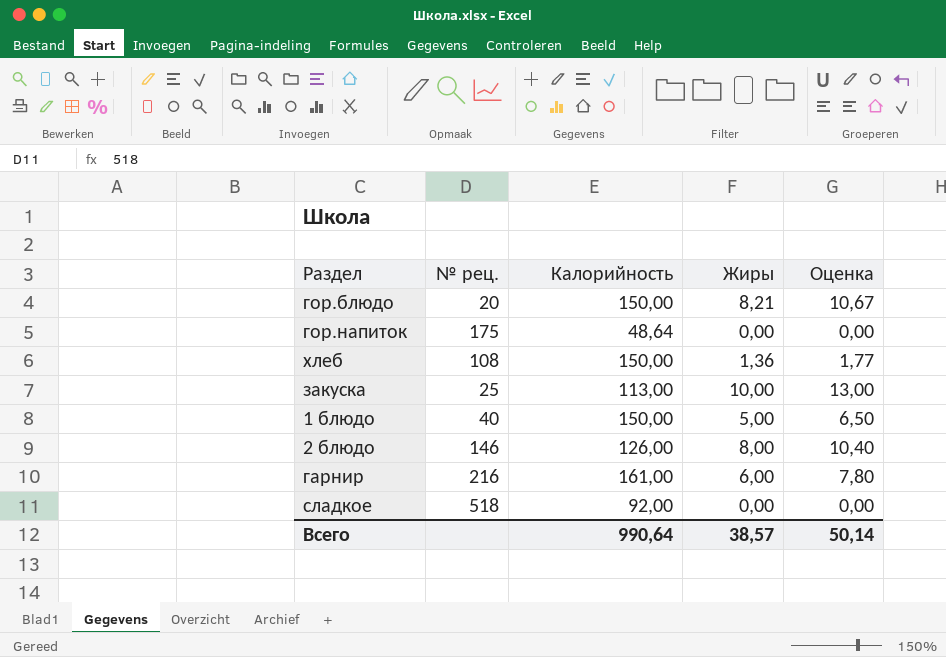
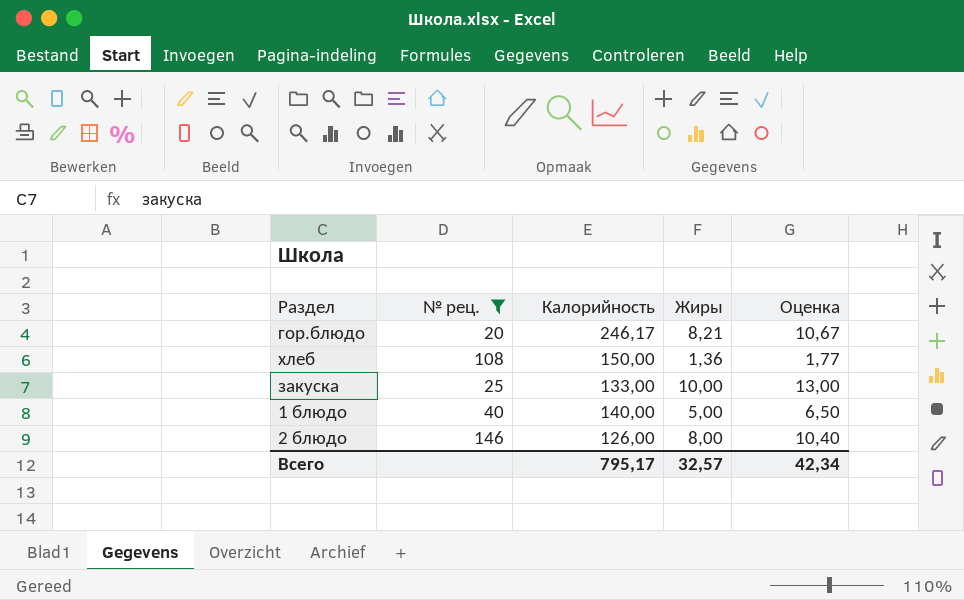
filter: none -> № рец. <= 146
гор.блюдо | Калорийность: 150,00 -> 246,17
закуска | Калорийность: 113,00 -> 133,00
1 блюдо | Калорийность: 150,00 -> 140,00
Всего | Калорийность: 990,64 -> 795,17
Всего | Жиры: 38,57 -> 32,57
Всего | Оценка: 50,14 -> 42,34

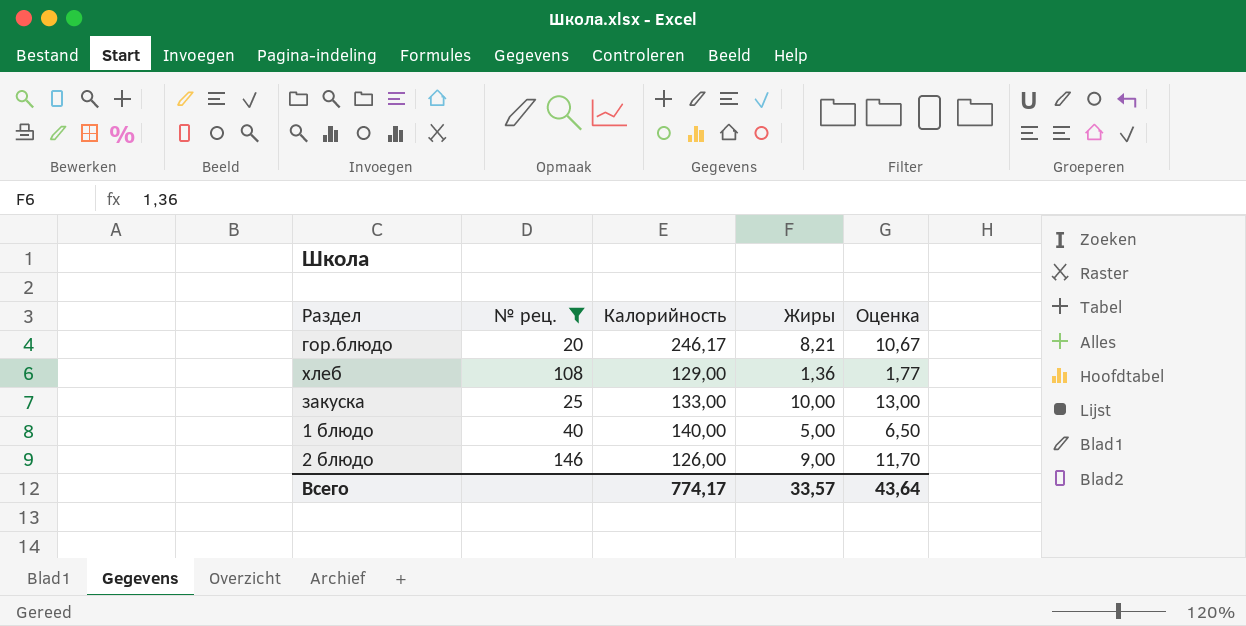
хлеб | Калорийность: 150,00 -> 129,00
2 блюдо | Жиры: 8,00 -> 9,00
2 блюдо | Оценка: 10,40 -> 11,70
Всего | Калорийность: 795,17 -> 774,17
Всего | Жиры: 32,57 -> 33,57
Всего | Оценка: 42,34 -> 43,64

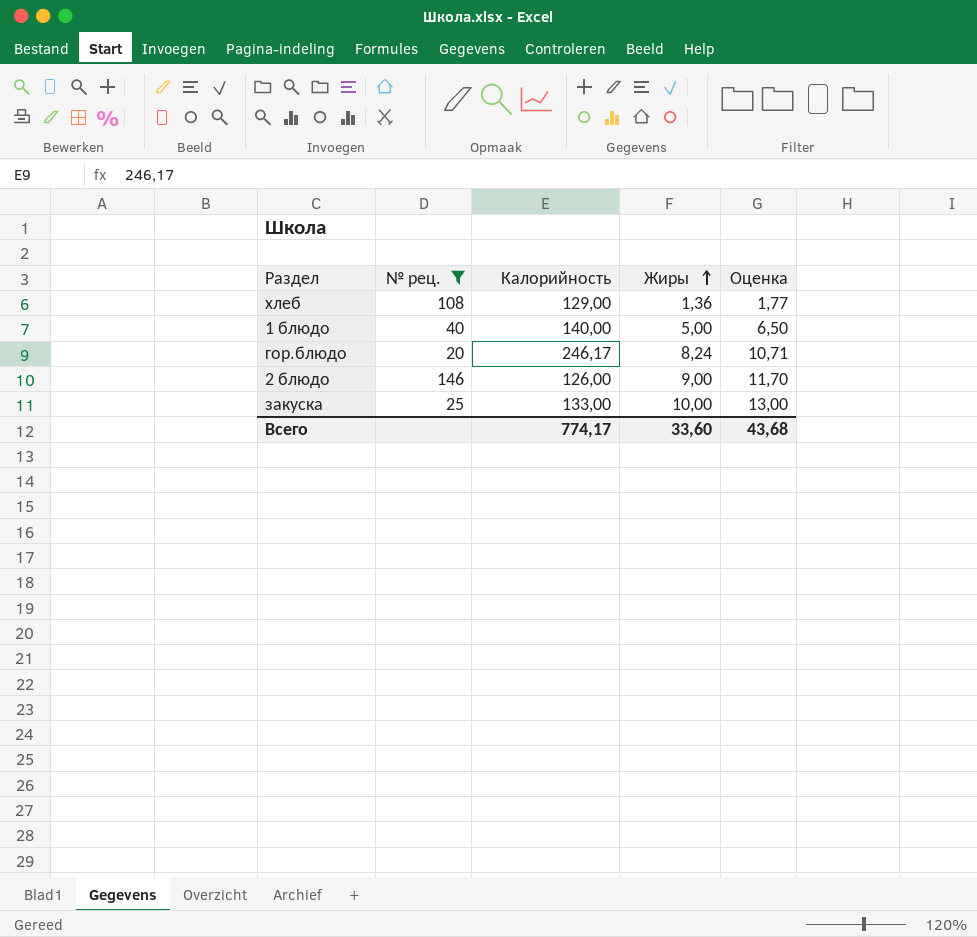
row order: none -> Жиры ascending
гор.блюдо | Жиры: 8,21 -> 8,24
гор.блюдо | Оценка: 10,67 -> 10,71
Всего | Жиры: 33,57 -> 33,60
Всего | Оценка: 43,64 -> 43,68

